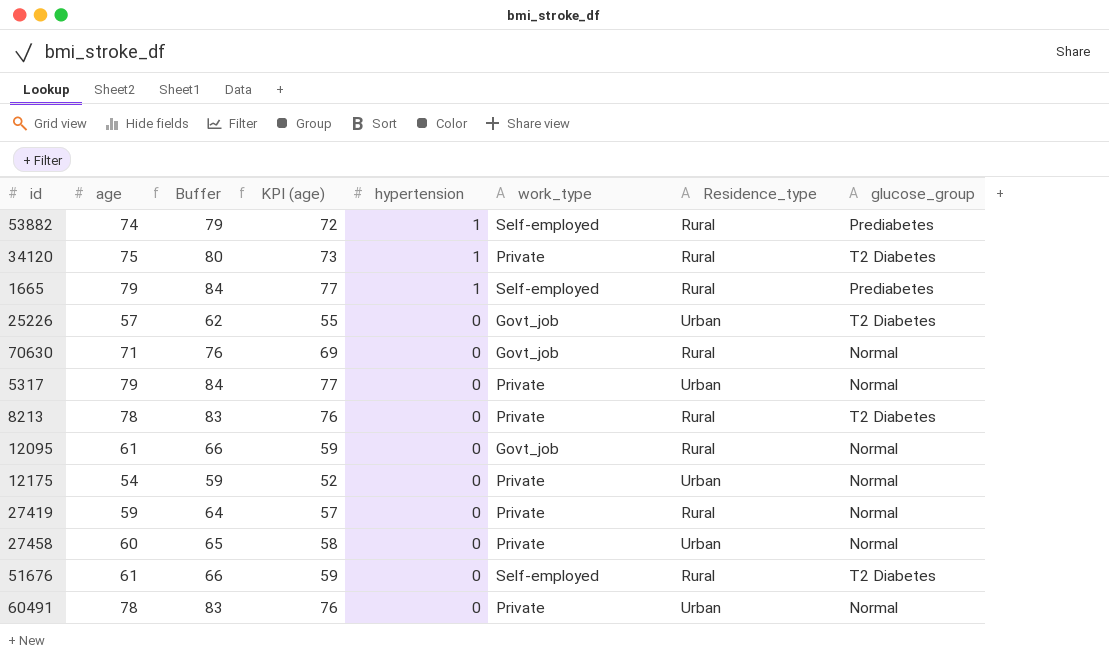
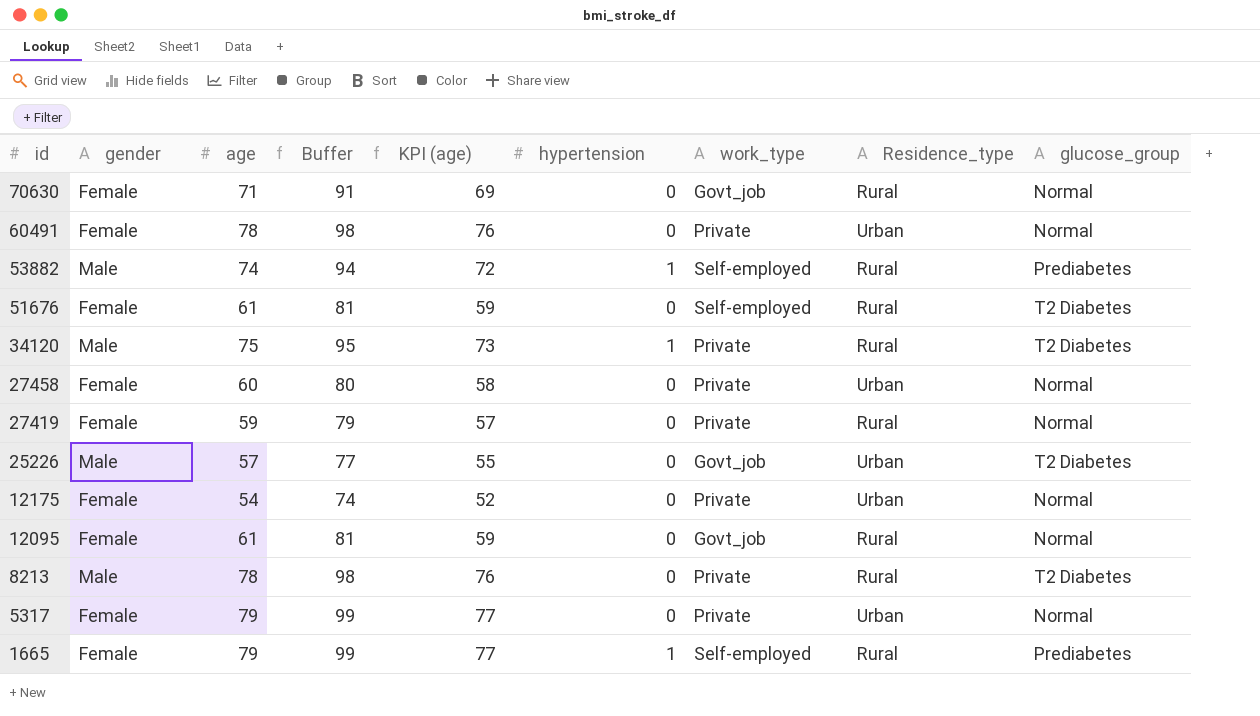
row order: hypertension descending -> id descending
column gender | position: none -> 2
column Buffer | formula: [age] + 5 -> [age] + 20

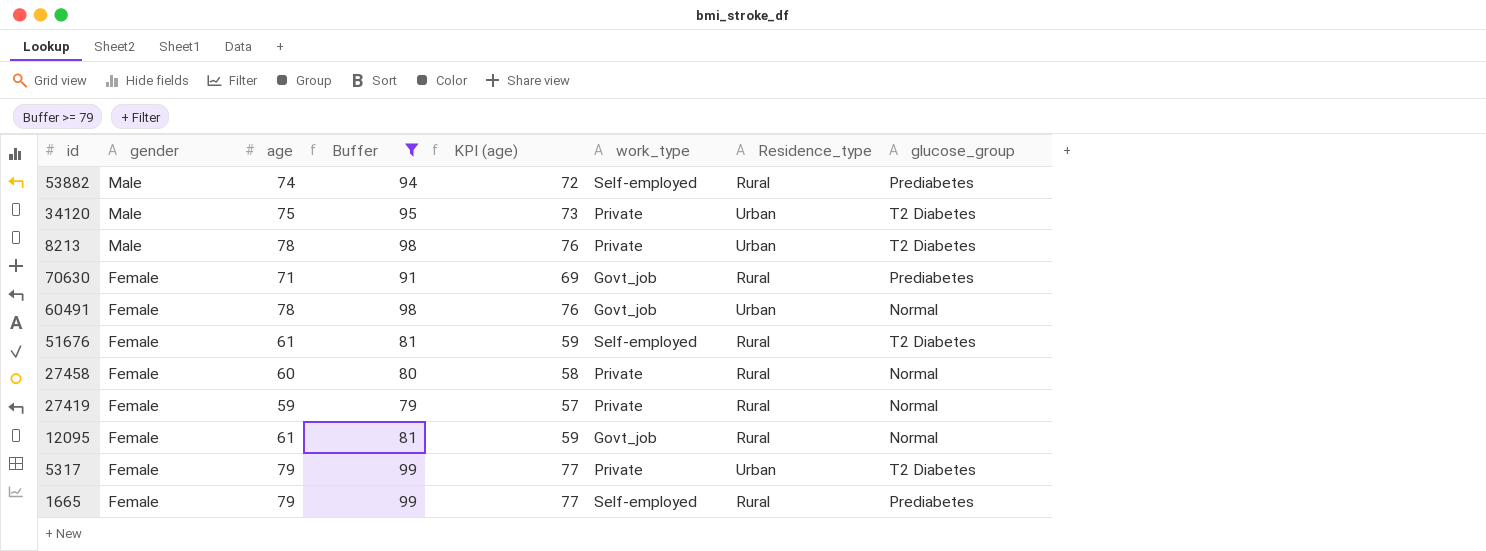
filter: none -> Buffer >= 79
row order: id descending -> gender descending
column hypertension | position: 6 -> none
34120 | Residence_type: Rural -> Urban
8213 | Residence_type: Rural -> Urban
70630 | glucose_group: Normal -> Prediabetes
60491 | work_type: Private -> Govt_job
27458 | Residence_type: Urban -> Rural
5317 | glucose_group: Normal -> T2 Diabetes

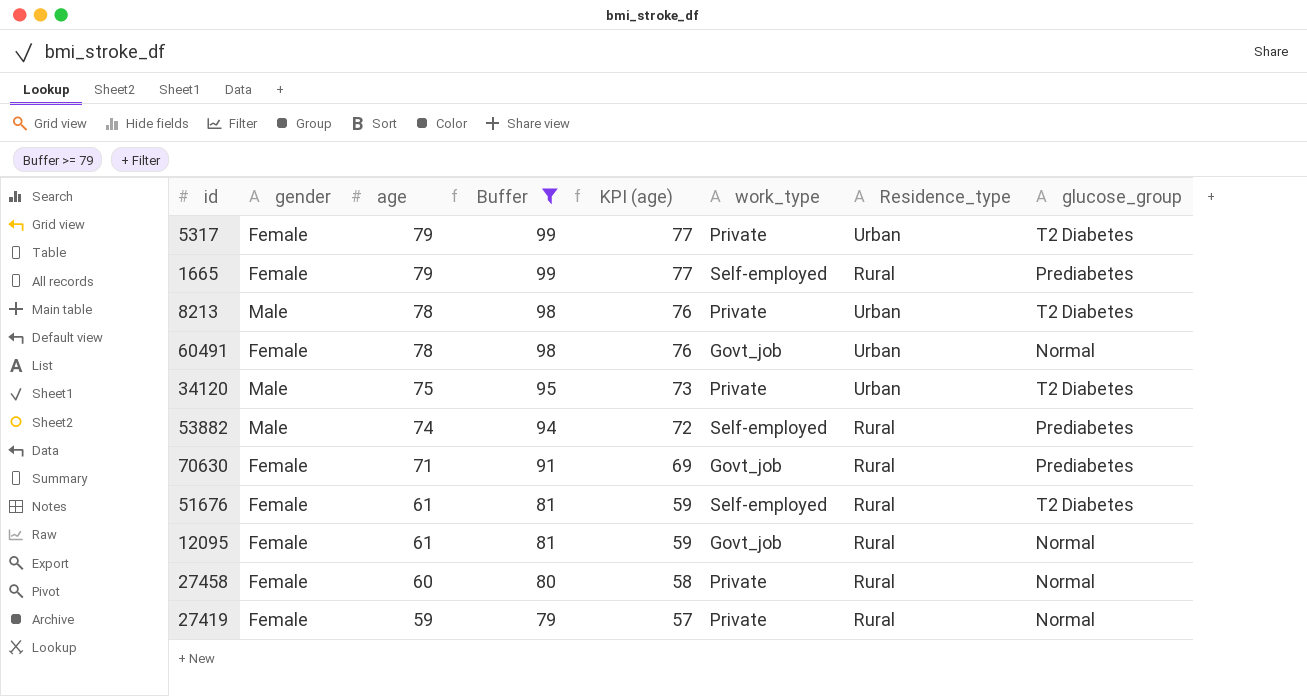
row order: gender descending -> age descending

